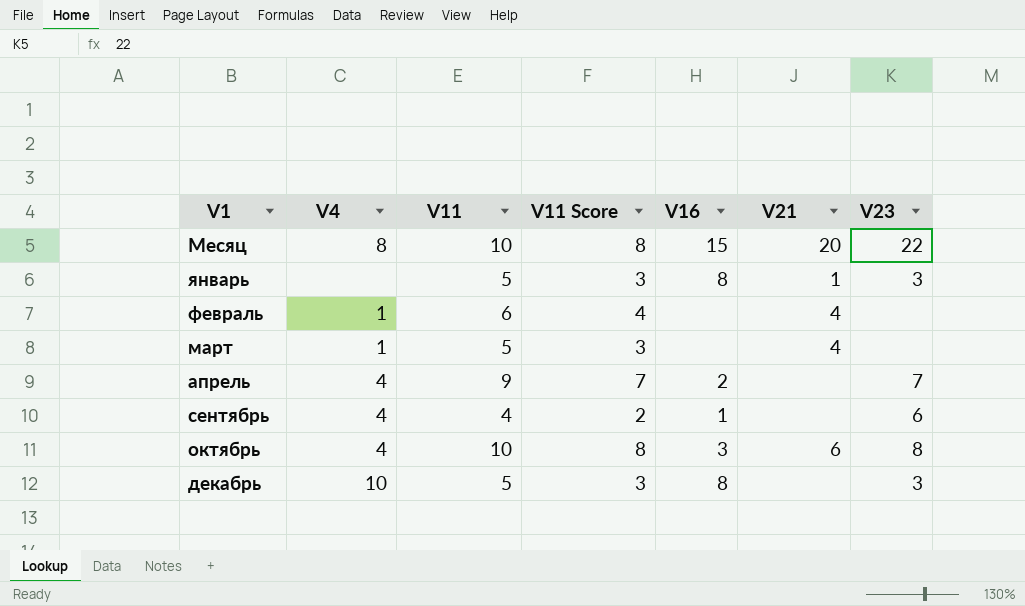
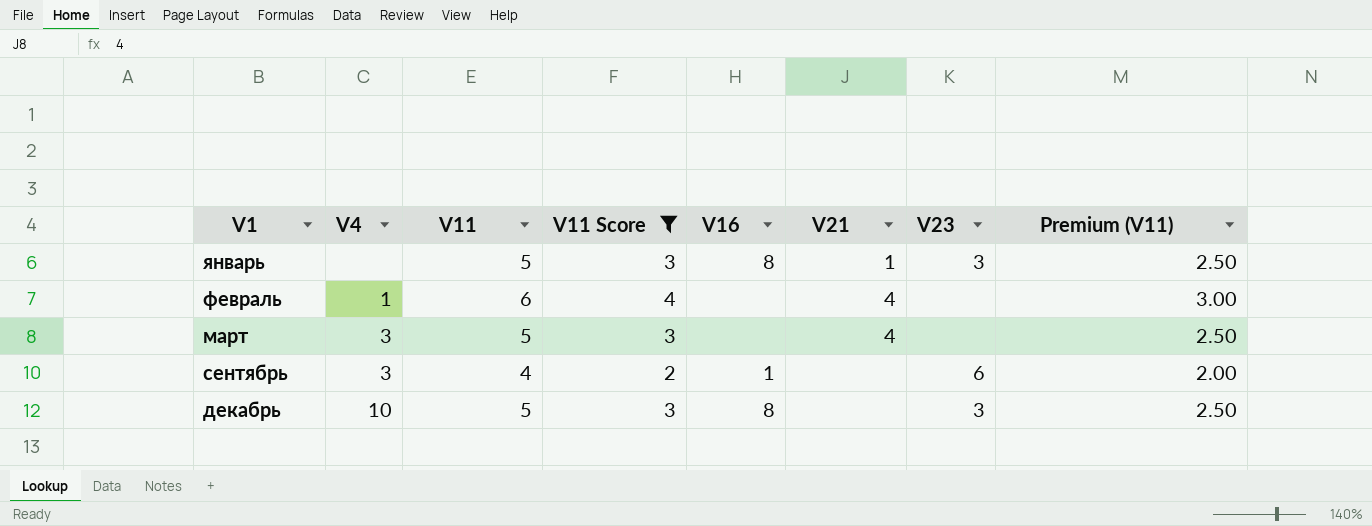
filter: none -> V11 Score <= 4
column Premium (V11) | formula: none -> [V11] * 0.5
март | V4: 1 -> 3
сентябрь | V4: 4 -> 3

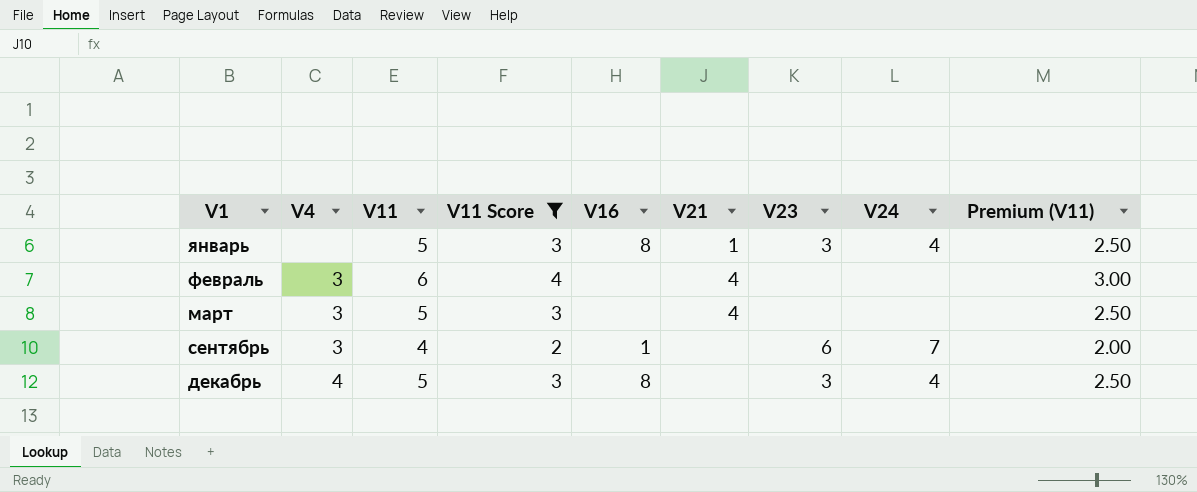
column V24 | position: none -> 8
февраль | V4: 1 -> 3
декабрь | V4: 10 -> 4

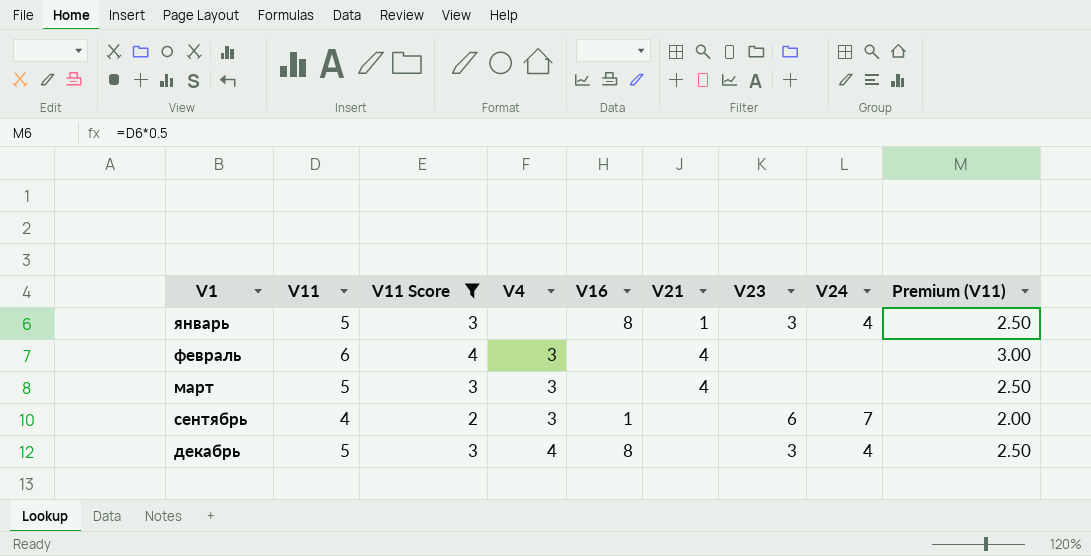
column V4 | position: 2 -> 4

